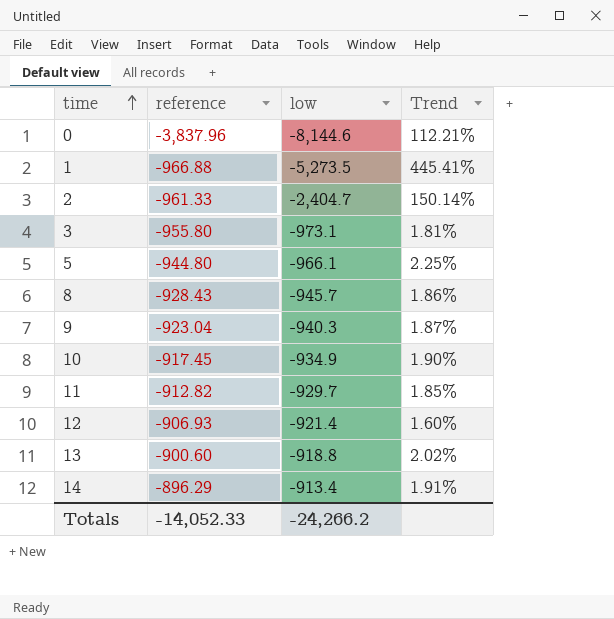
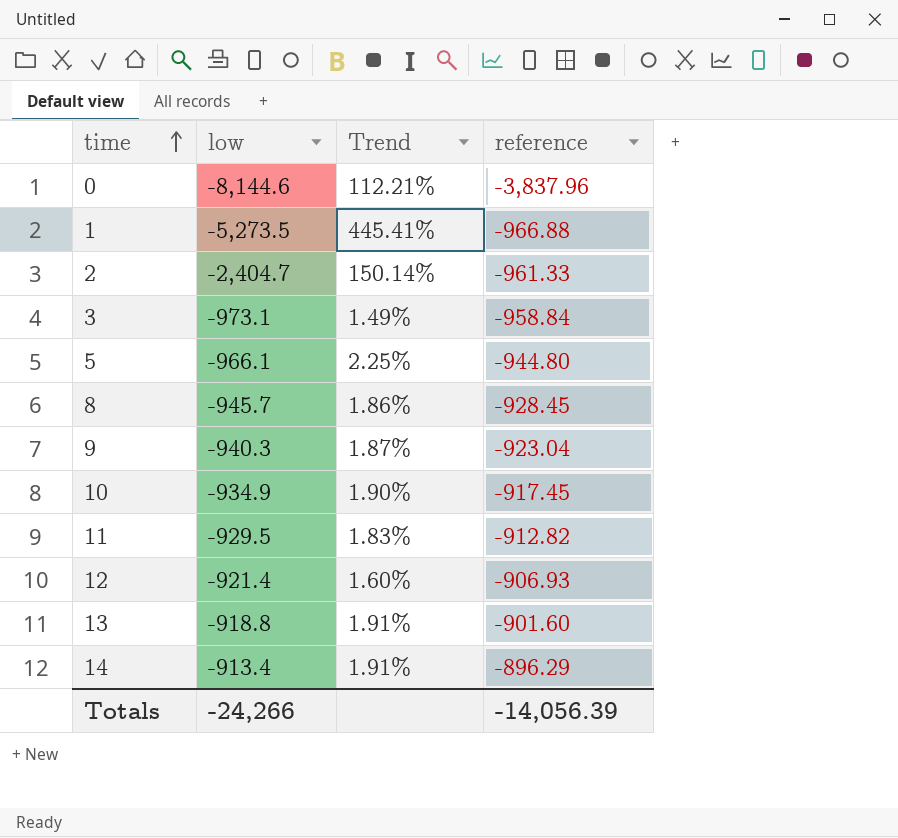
column reference | position: 2 -> 4
3 | Trend: 1.81% -> 1.49%
3 | reference: -955.80 -> -958.84
8 | reference: -928.43 -> -928.45
11 | low: -929.7 -> -929.5
11 | Trend: 1.85% -> 1.83%
13 | Trend: 2.02% -> 1.91%
13 | reference: -900.60 -> -901.60
Totals | low: -24,266.2 -> -24,266
Totals | reference: -14,052.33 -> -14,056.39

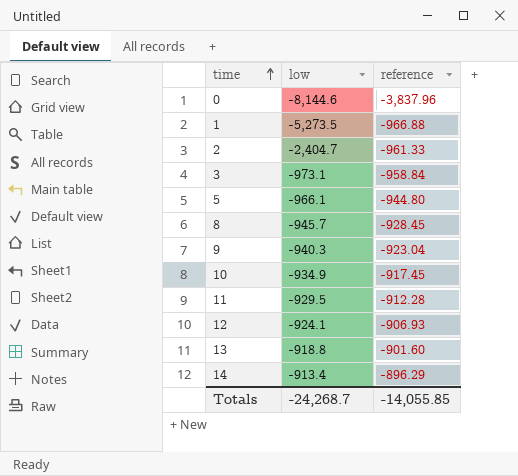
column Trend | formula: ([low] - [reference]) / [reference] -> none
11 | reference: -912.82 -> -912.28
12 | low: -921.4 -> -924.1
Totals | low: -24,266 -> -24,268.7
Totals | reference: -14,056.39 -> -14,055.85

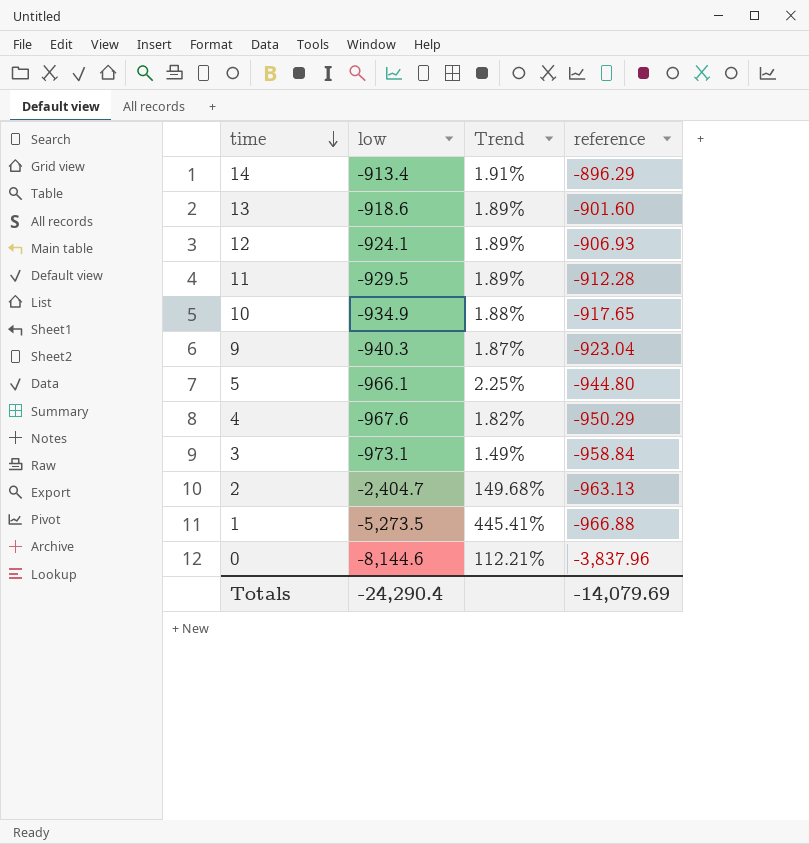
row order: time ascending -> time descending
column Trend | formula: none -> ([low] - [reference]) / [reference]
row 8: -945.7 | -928.45 -> none
13 | low: -918.8 -> -918.6
10 | reference: -917.45 -> -917.65
row 4: none -> -967.6 | 1.82% | -950.29
2 | reference: -961.33 -> -963.13
Totals | low: -24,268.7 -> -24,290.4
Totals | reference: -14,055.85 -> -14,079.69

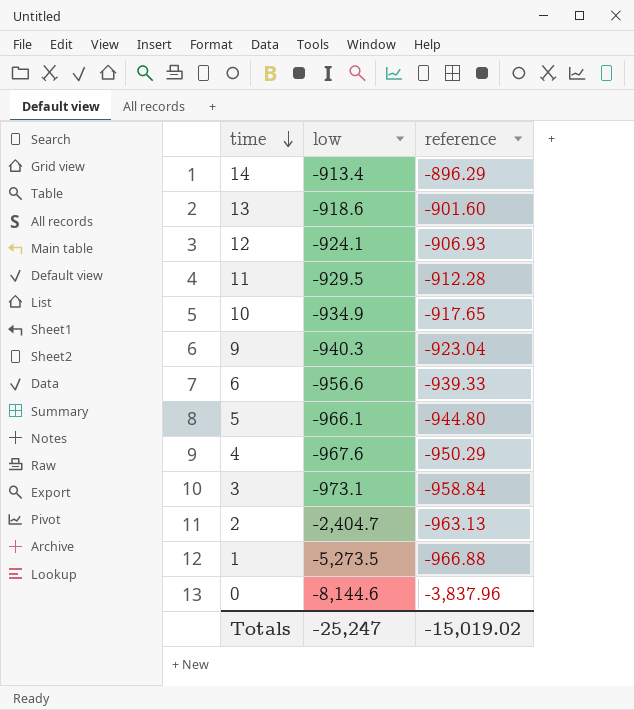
column Trend | formula: ([low] - [reference]) / [reference] -> none
row 6: none -> -956.6 | -939.33
Totals | low: -24,290.4 -> -25,247
Totals | reference: -14,079.69 -> -15,019.02

